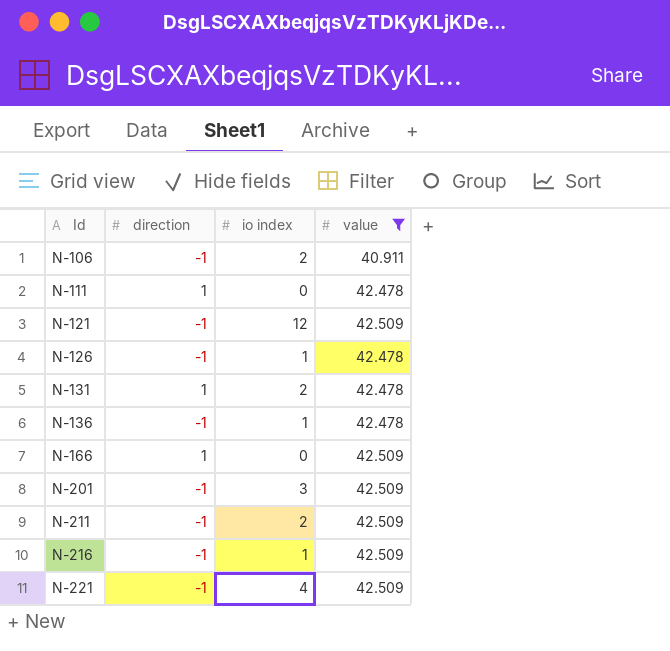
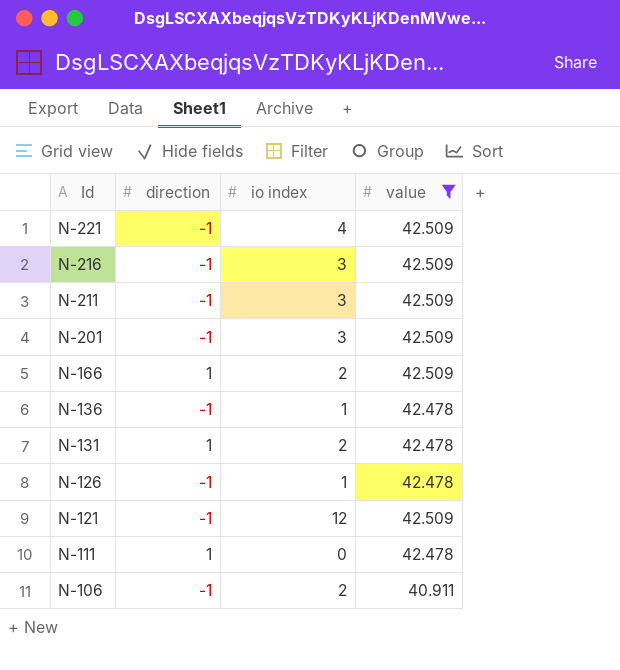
row order: Id ascending -> Id descending
N-216 | io index: 1 -> 3
N-211 | io index: 2 -> 3
N-166 | io index: 0 -> 2

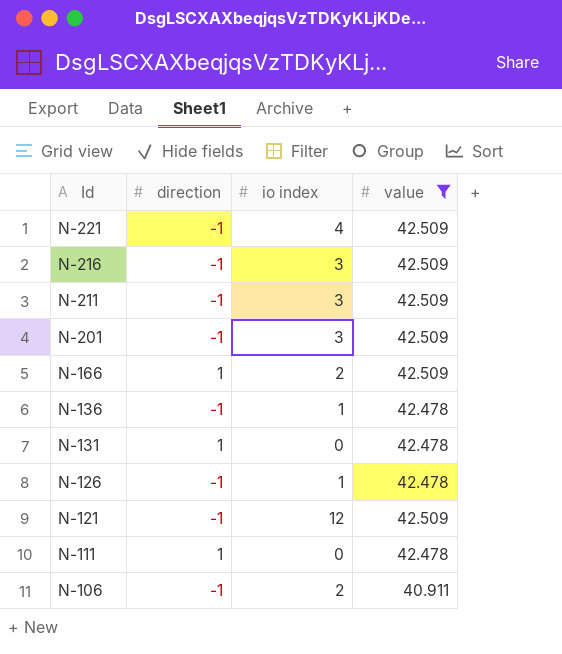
N-131 | io index: 2 -> 0

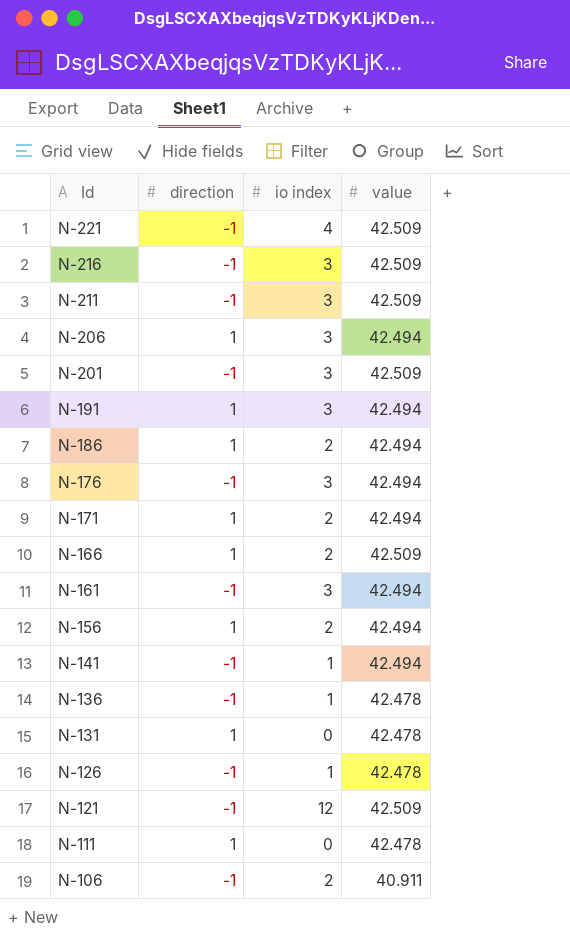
filter: value != 42.494 -> none

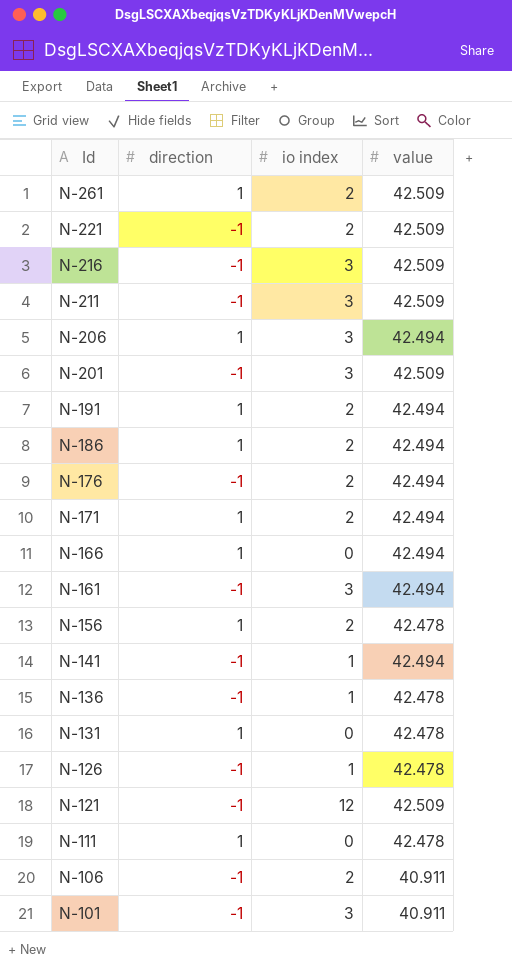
row N-261: none -> 1 | 2 | 42.509
N-221 | io index: 4 -> 2
N-191 | io index: 3 -> 2
N-176 | io index: 3 -> 2
N-166 | io index: 2 -> 0
N-166 | value: 42.509 -> 42.494
N-156 | value: 42.494 -> 42.478
row N-101: none -> -1 | 3 | 40.911

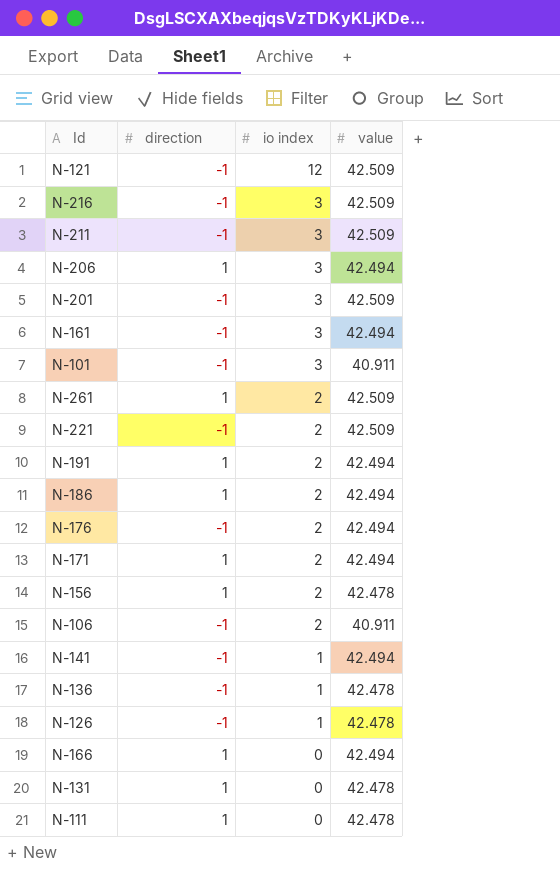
row order: Id descending -> io index descending

